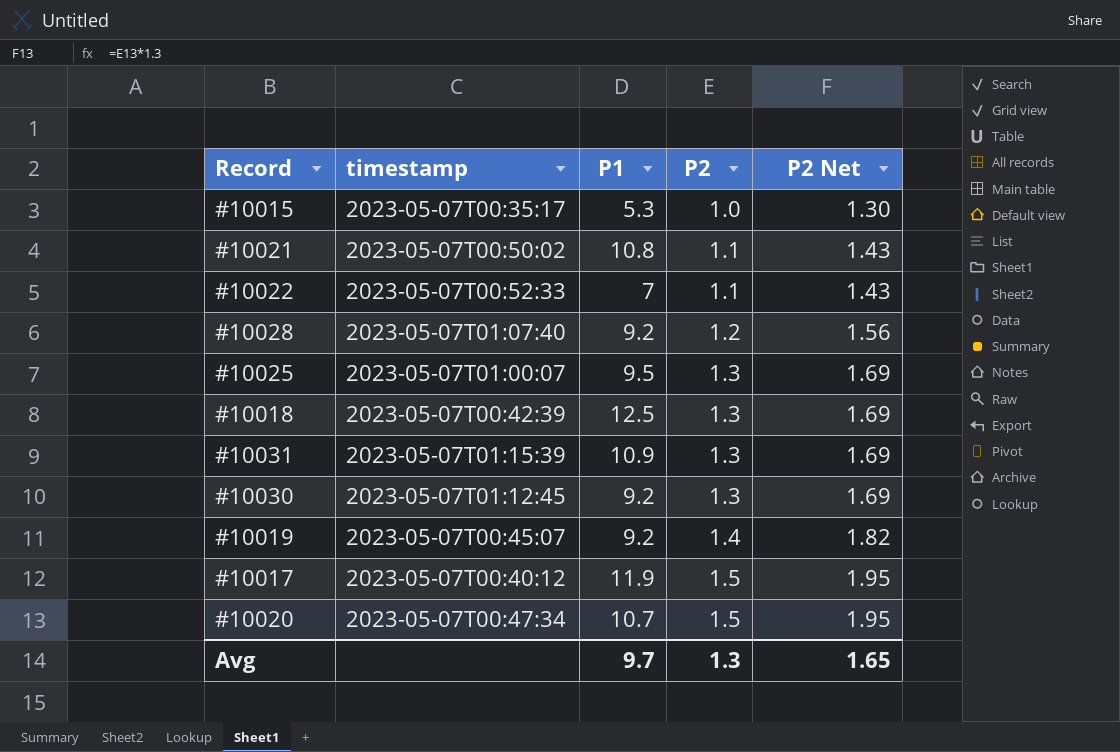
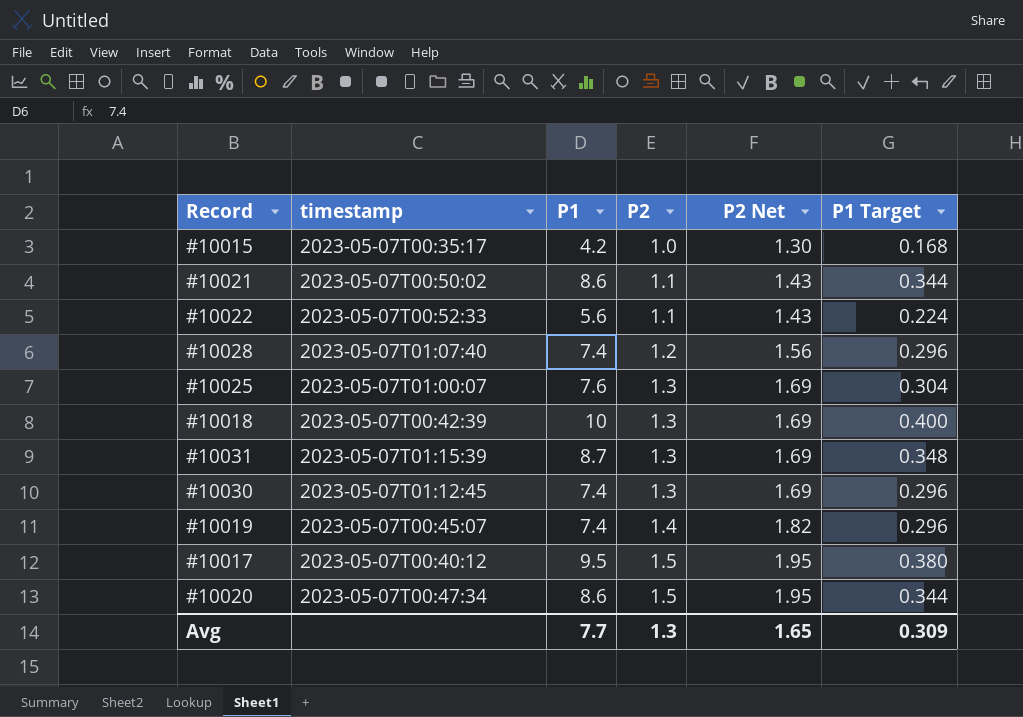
column P1 Target | formula: none -> [P1] * 0.04
#10015 | P1: 5.3 -> 4.2
#10021 | P1: 10.8 -> 8.6
#10022 | P1: 7 -> 5.6
#10028 | P1: 9.2 -> 7.4
#10025 | P1: 9.5 -> 7.6
#10018 | P1: 12.5 -> 10
#10031 | P1: 10.9 -> 8.7
#10030 | P1: 9.2 -> 7.4
#10019 | P1: 9.2 -> 7.4
#10017 | P1: 11.9 -> 9.5
#10020 | P1: 10.7 -> 8.6
Avg | P1: 9.7 -> 7.7

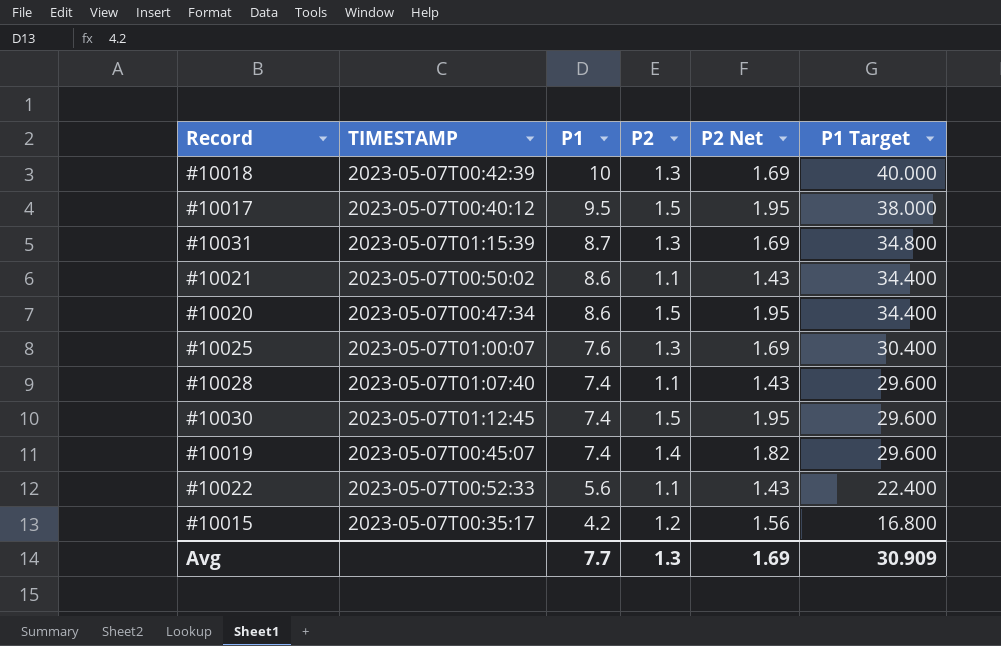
row order: P2 ascending -> P1 descending
column name: timestamp -> TIMESTAMP
column P1 Target | formula: [P1] * 0.04 -> [P1] * 4
#10028 | P2: 1.2 -> 1.1
#10028 | P2 Net: 1.56 -> 1.43
#10030 | P2: 1.3 -> 1.5
#10030 | P2 Net: 1.69 -> 1.95
#10015 | P2: 1.0 -> 1.2
#10015 | P2 Net: 1.30 -> 1.56
Avg | P2 Net: 1.65 -> 1.69
Avg | P1 Target: 0.309 -> 30.909

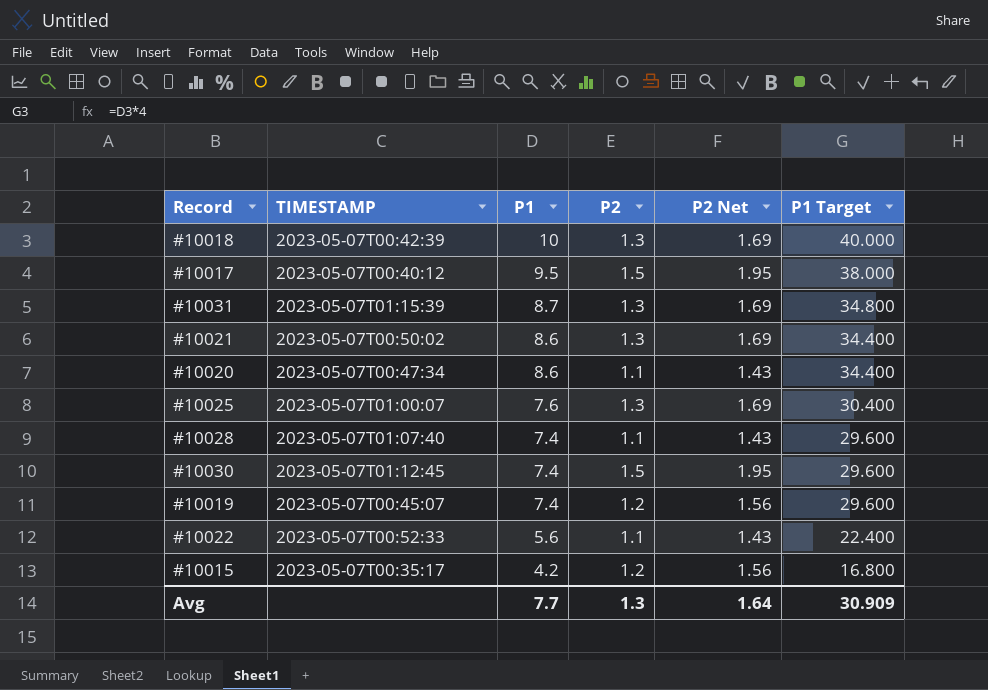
#10021 | P2: 1.1 -> 1.3
#10021 | P2 Net: 1.43 -> 1.69
#10020 | P2: 1.5 -> 1.1
#10020 | P2 Net: 1.95 -> 1.43
#10019 | P2: 1.4 -> 1.2
#10019 | P2 Net: 1.82 -> 1.56
Avg | P2 Net: 1.69 -> 1.64

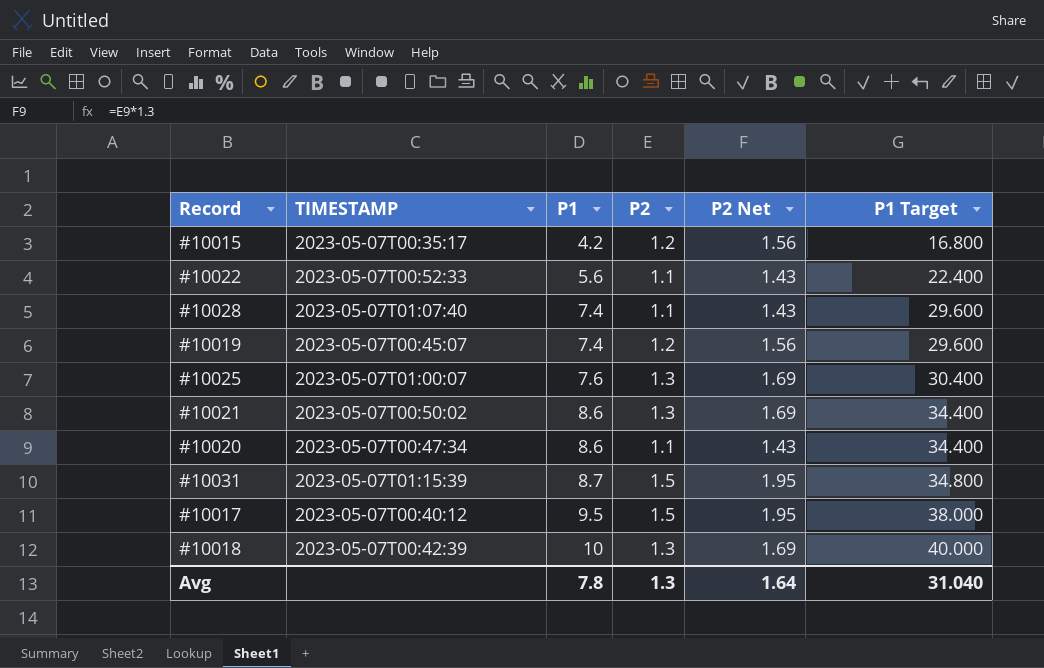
row order: P1 descending -> P1 ascending
row #10030: 2023-05-07T01:12:45 | 7.4 | 1.5 | 1.95 | 29.600 -> none
#10031 | P2: 1.3 -> 1.5
#10031 | P2 Net: 1.69 -> 1.95
Avg | P1: 7.7 -> 7.8
Avg | P1 Target: 30.909 -> 31.040

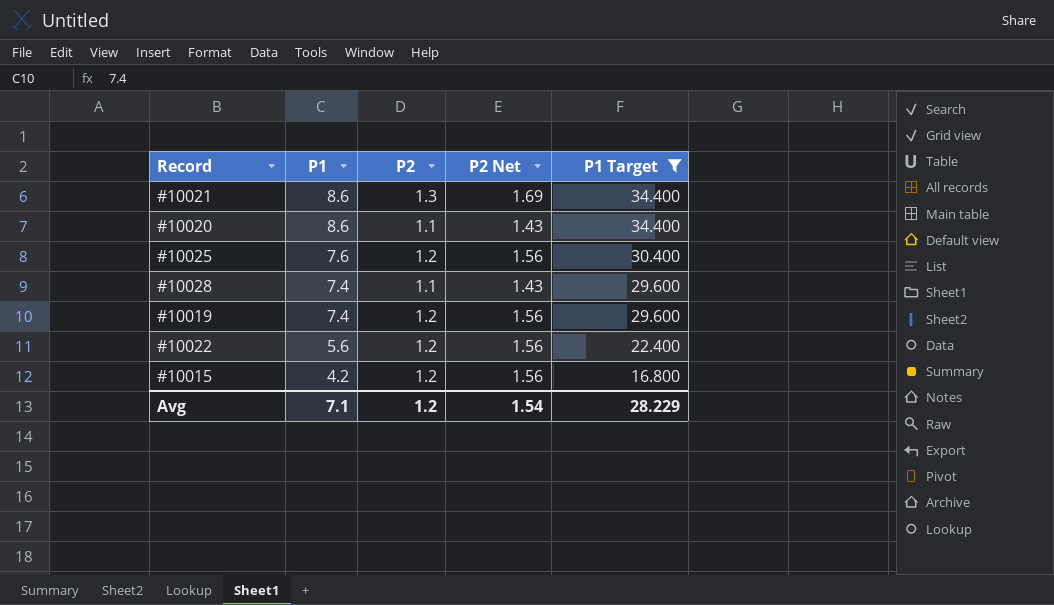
filter: none -> P1 Target <= 34.400
row order: P1 ascending -> P1 descending
column TIMESTAMP | position: 2 -> none
#10025 | P2: 1.3 -> 1.2
#10025 | P2 Net: 1.69 -> 1.56
#10022 | P2: 1.1 -> 1.2
#10022 | P2 Net: 1.43 -> 1.56
Avg | P1: 7.8 -> 7.1
Avg | P2: 1.3 -> 1.2
Avg | P2 Net: 1.64 -> 1.54
Avg | P1 Target: 31.040 -> 28.229

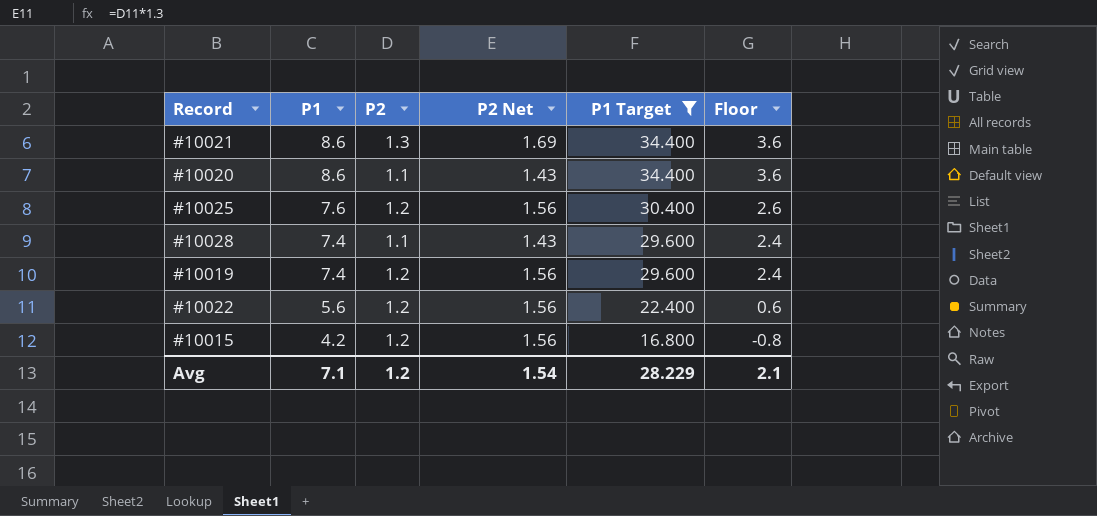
column Floor | formula: none -> [P1] - 5

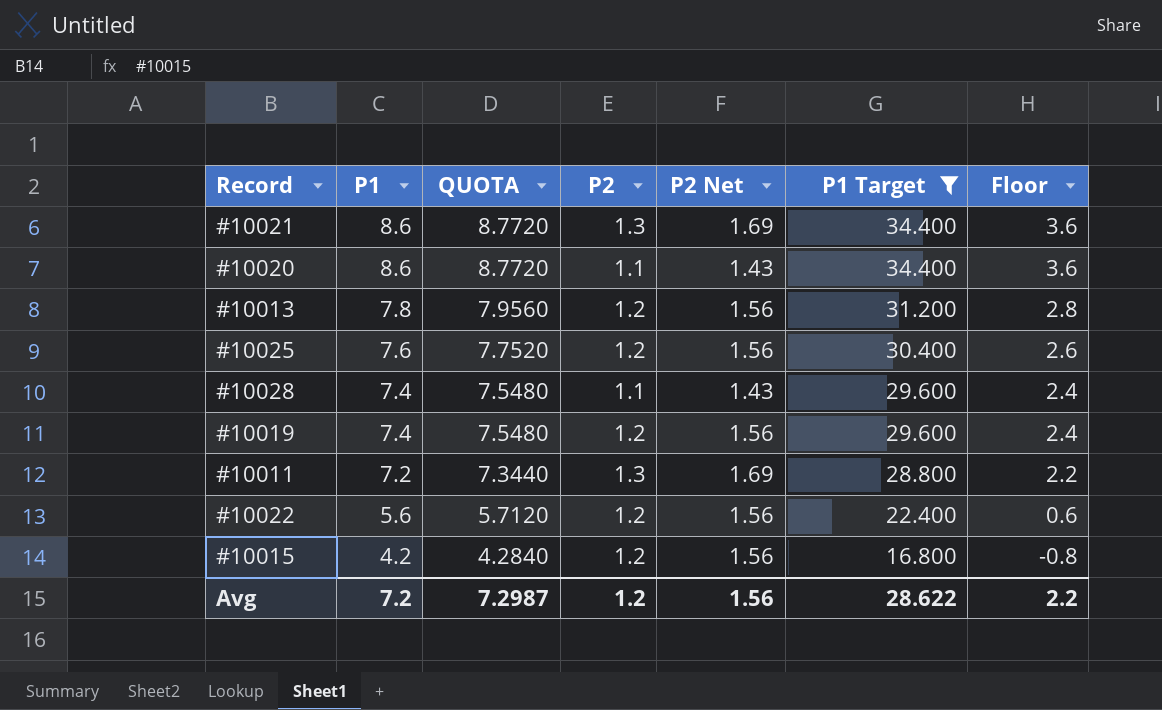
column QUOTA | formula: none -> [P1] * 1.02
row #10013: none -> 7.8 | 7.9560 | 1.2 | 1.56 | 31.200 | 2.8
row #10011: none -> 7.2 | 7.3440 | 1.3 | 1.69 | 28.800 | 2.2
Avg | P1: 7.1 -> 7.2
Avg | P2 Net: 1.54 -> 1.56
Avg | P1 Target: 28.229 -> 28.622
Avg | Floor: 2.1 -> 2.2

